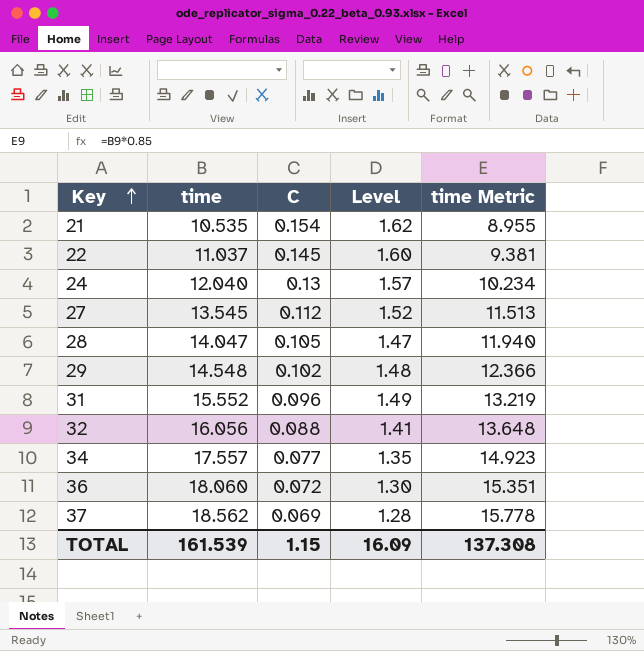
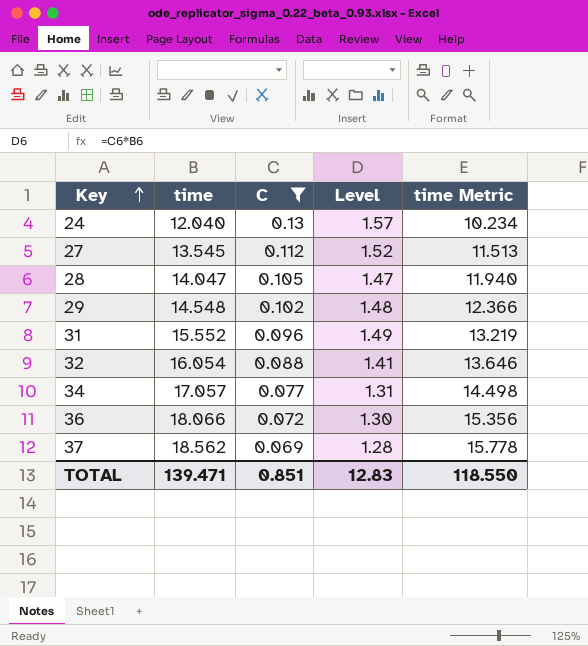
filter: none -> C <= 0.13
32 | time: 16.056 -> 16.054
32 | time Metric: 13.648 -> 13.646
34 | time: 17.557 -> 17.057
34 | Level: 1.35 -> 1.31
34 | time Metric: 14.923 -> 14.498
36 | time: 18.060 -> 18.066
36 | time Metric: 15.351 -> 15.356
TOTAL | time: 161.539 -> 139.471
TOTAL | C: 1.15 -> 0.851
TOTAL | Level: 16.09 -> 12.83
TOTAL | time Metric: 137.308 -> 118.550

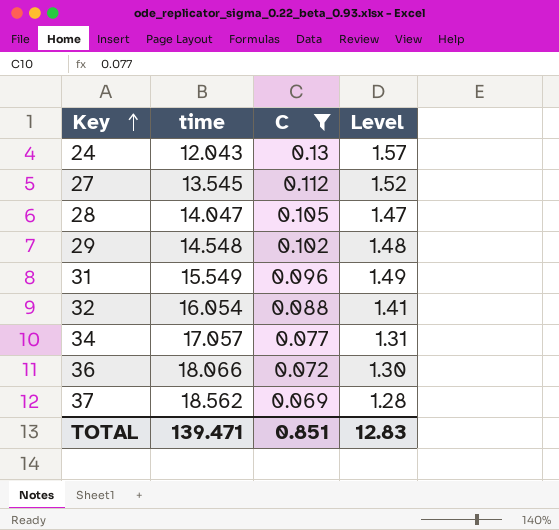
column time Metric | formula: [time] * 0.85 -> none
24 | time: 12.040 -> 12.043
31 | time: 15.552 -> 15.549

